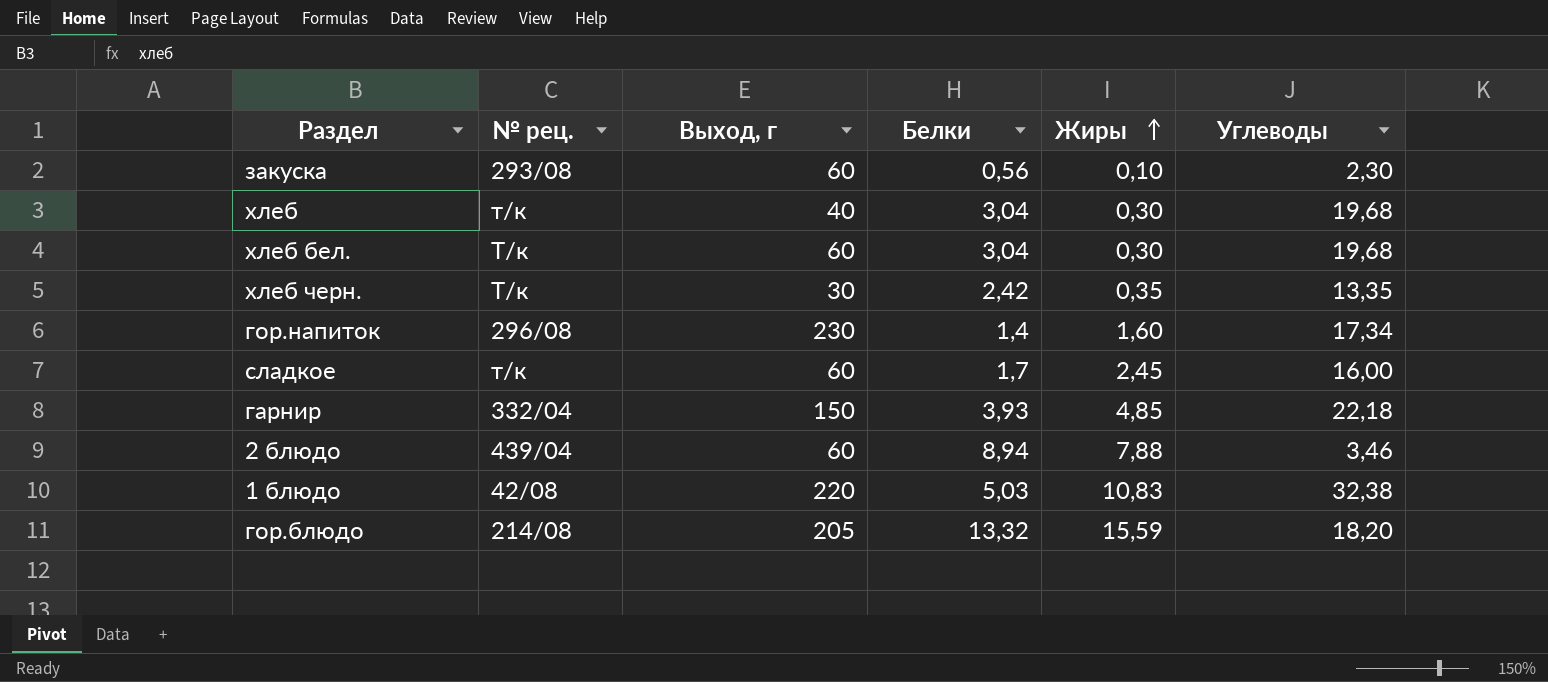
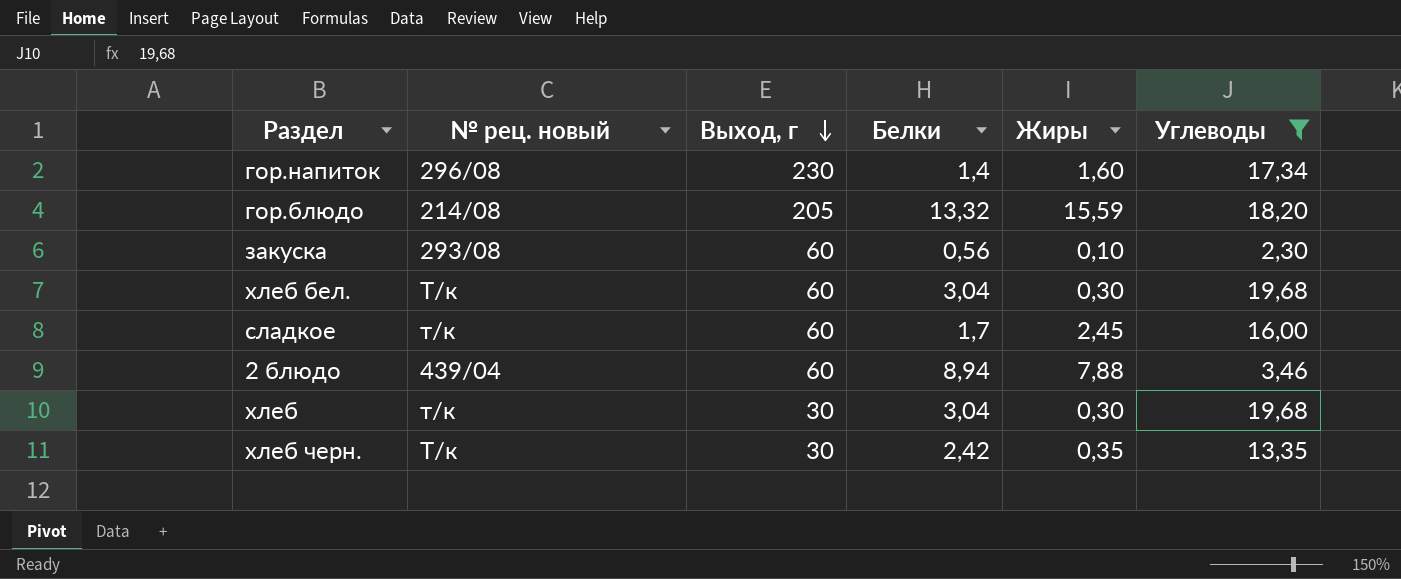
filter: none -> Углеводы <= 19,68
row order: Жиры ascending -> Выход, г descending
column name: № рец. -> № рец. новый
хлеб | Выход, г: 40 -> 30

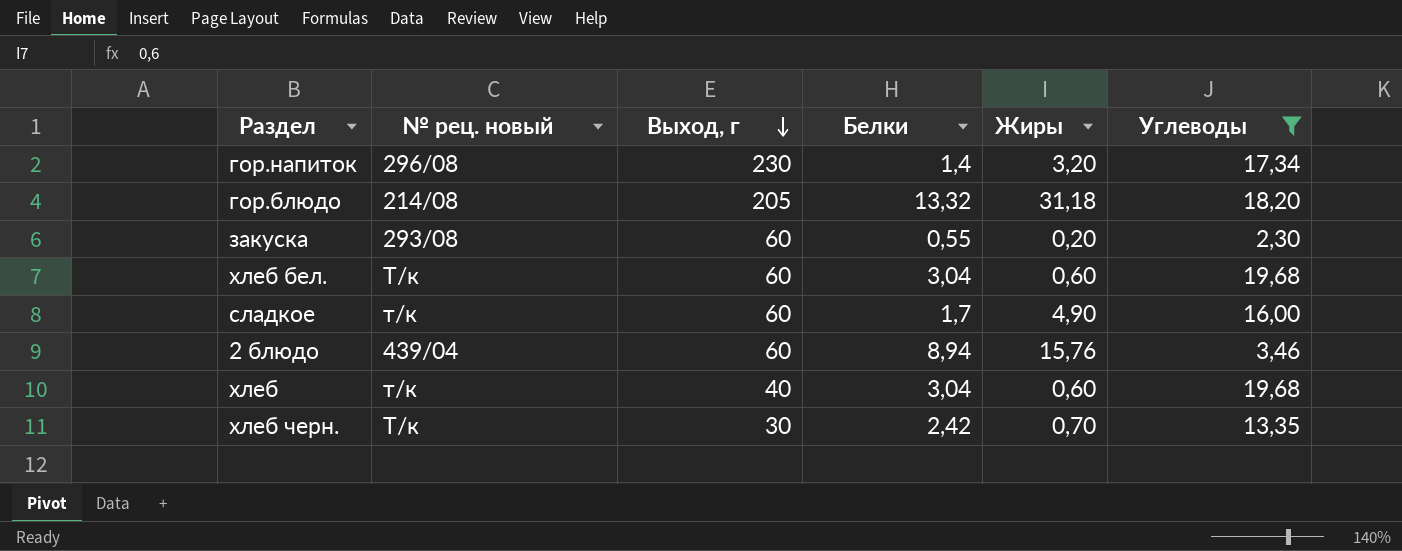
гор.напиток | Жиры: 1,60 -> 3,20
гор.блюдо | Жиры: 15,59 -> 31,18
закуска | Белки: 0,56 -> 0,55
закуска | Жиры: 0,10 -> 0,20
хлеб бел. | Жиры: 0,30 -> 0,60
сладкое | Жиры: 2,45 -> 4,90
2 блюдо | Жиры: 7,88 -> 15,76
хлеб | Выход, г: 30 -> 40
хлеб | Жиры: 0,30 -> 0,60
хлеб черн. | Жиры: 0,35 -> 0,70

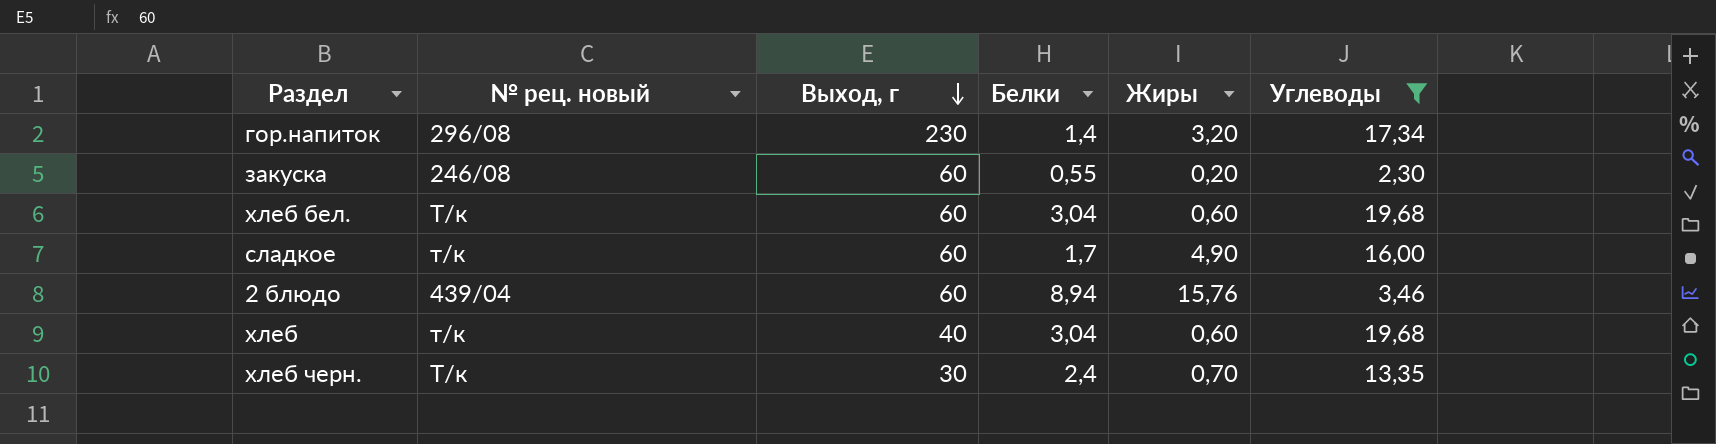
row гор.блюдо: 214/08 | 205 | 13,32 | 31,18 | 18,20 -> none
закуска | № рец. новый: 293/08 -> 246/08
хлеб черн. | Белки: 2,42 -> 2,4

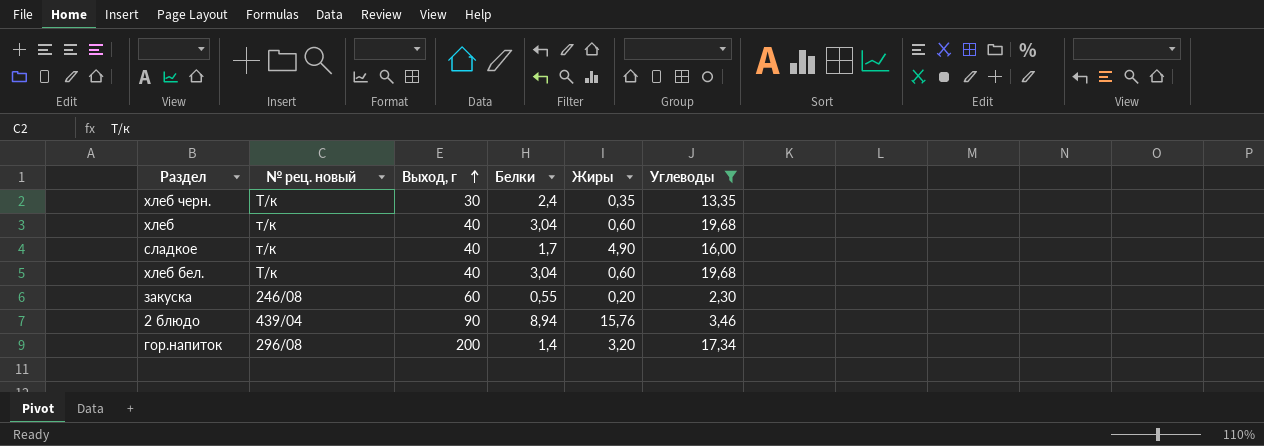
row order: Выход, г descending -> Выход, г ascending
хлеб черн. | Жиры: 0,70 -> 0,35
сладкое | Выход, г: 60 -> 40
хлеб бел. | Выход, г: 60 -> 40
2 блюдо | Выход, г: 60 -> 90
гор.напиток | Выход, г: 230 -> 200

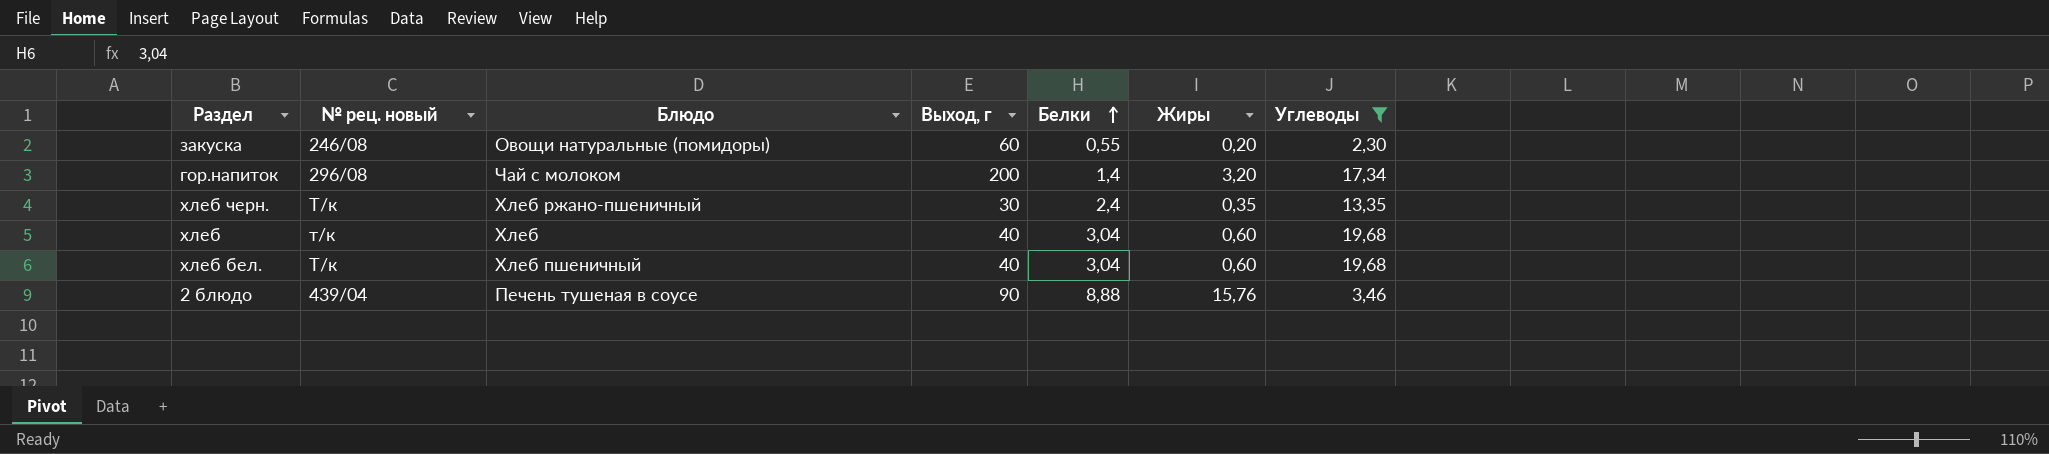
row order: Выход, г ascending -> Белки ascending
column Блюдо | position: none -> 3
row сладкое: т/к | 40 | 1,7 | 4,90 | 16,00 -> none
2 блюдо | Белки: 8,94 -> 8,88

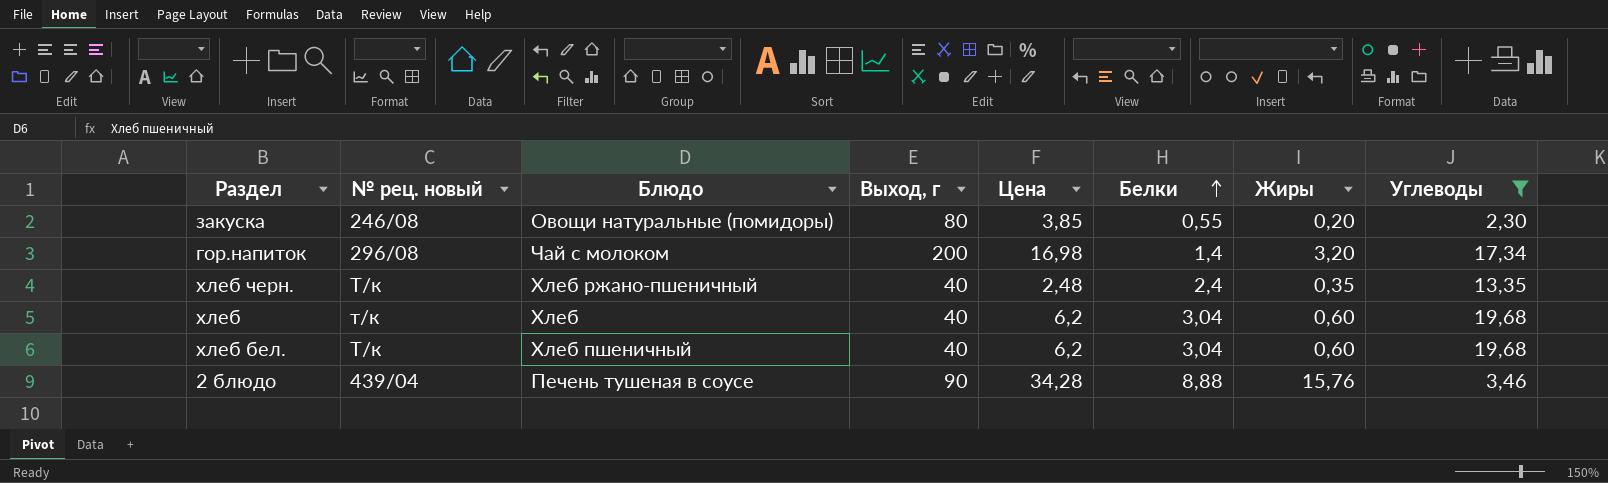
column Цена | position: none -> 5
закуска | Выход, г: 60 -> 80
хлеб черн. | Выход, г: 30 -> 40

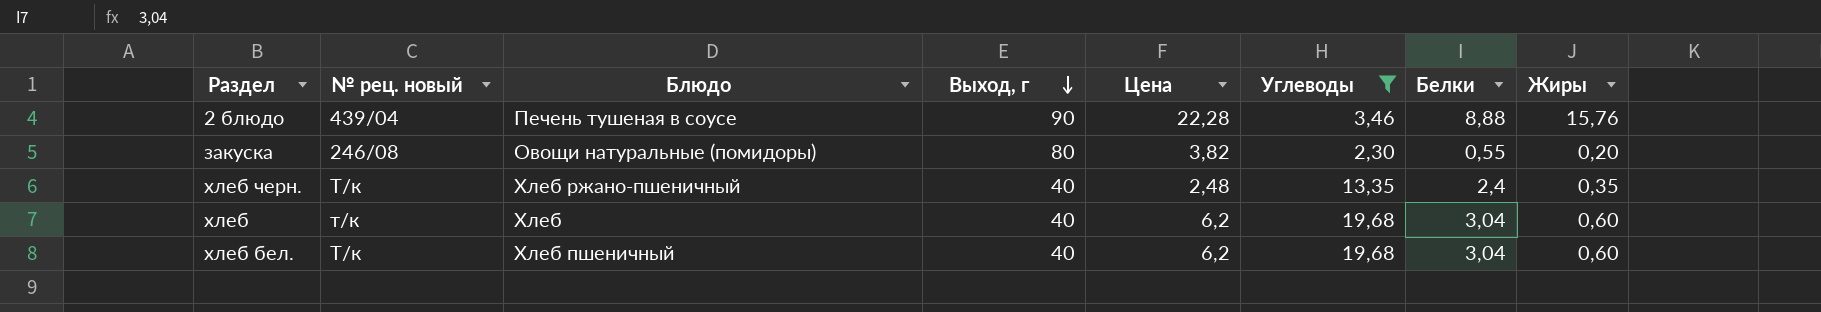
row order: Белки ascending -> Выход, г descending
column Углеводы | position: 8 -> 6
row гор.напиток: 296/08 | Чай с молоком | 200 | 16,98 | 1,4 | 3,20 | 17,34 -> none
2 блюдо | Цена: 34,28 -> 22,28
закуска | Цена: 3,85 -> 3,82

